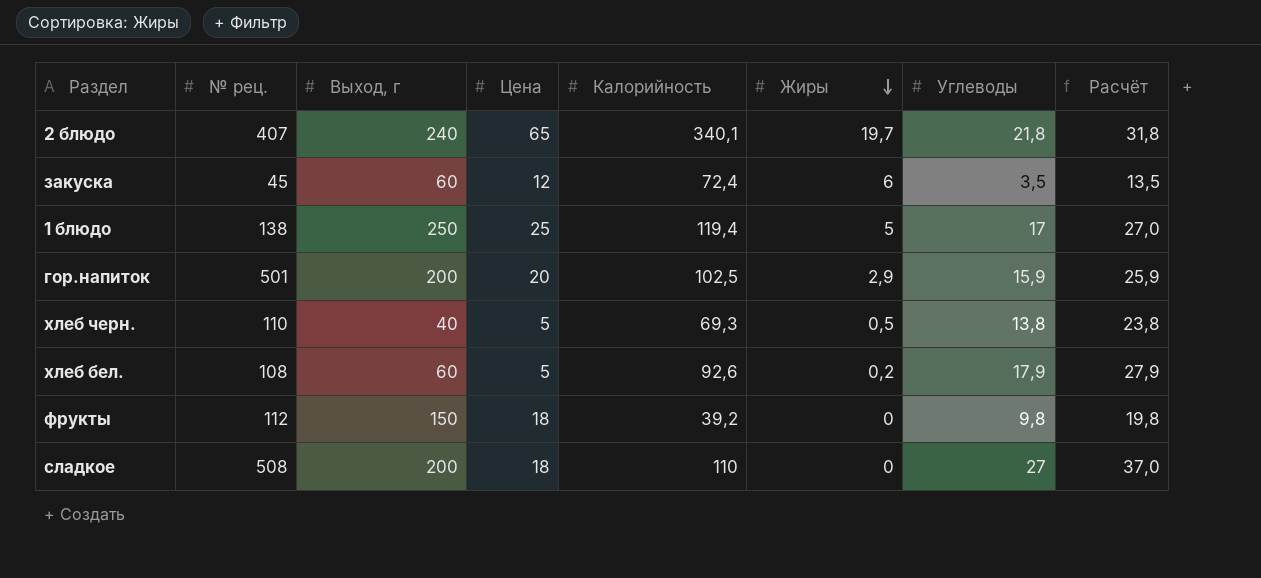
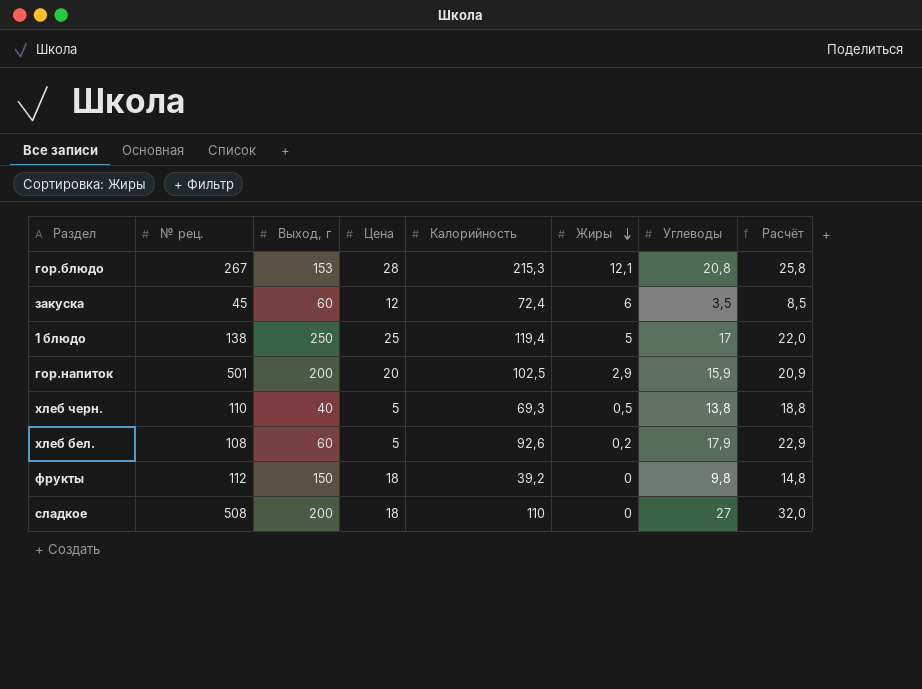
column Расчёт | formula: [Углеводы] + 10 -> [Углеводы] + 5
row 2 блюдо: 407 | 240 | 65 | 340,1 | 19,7 | 21,8 | 31,8 -> none
row гор.блюдо: none -> 267 | 153 | 28 | 215,3 | 12,1 | 20,8 | 25,8

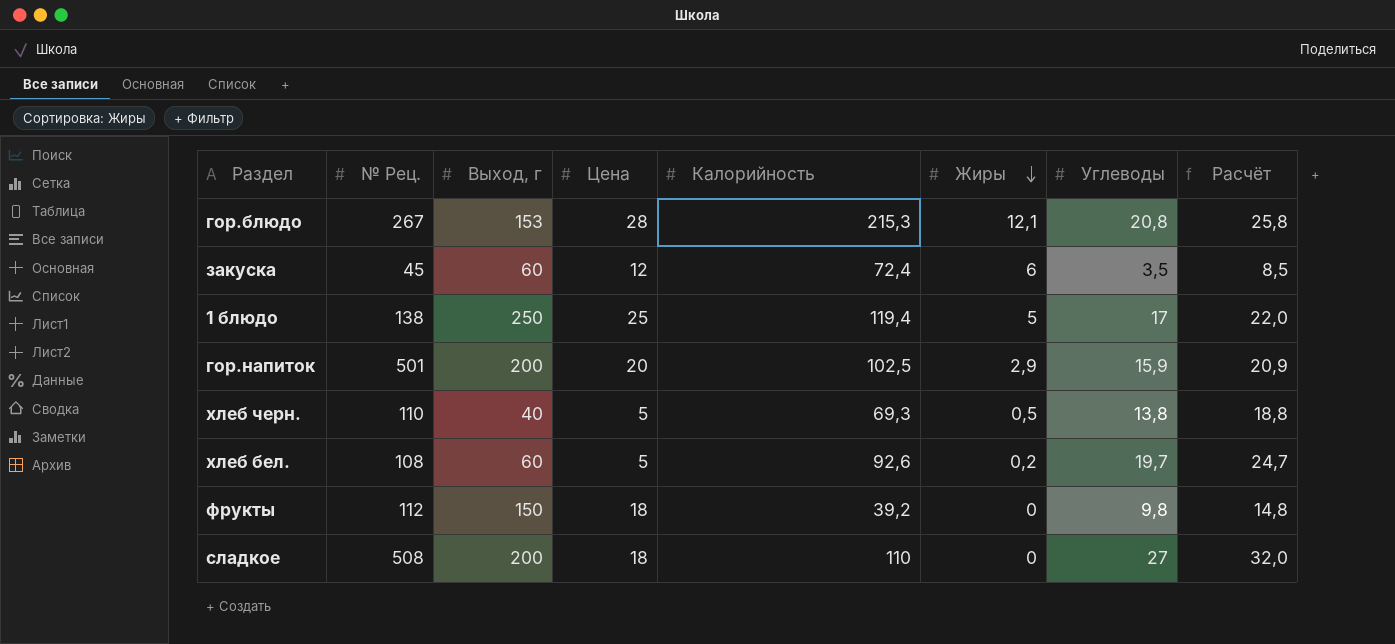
column name: № рец. -> № Рец.
хлеб бел. | Углеводы: 17,9 -> 19,7
хлеб бел. | Расчёт: 22,9 -> 24,7

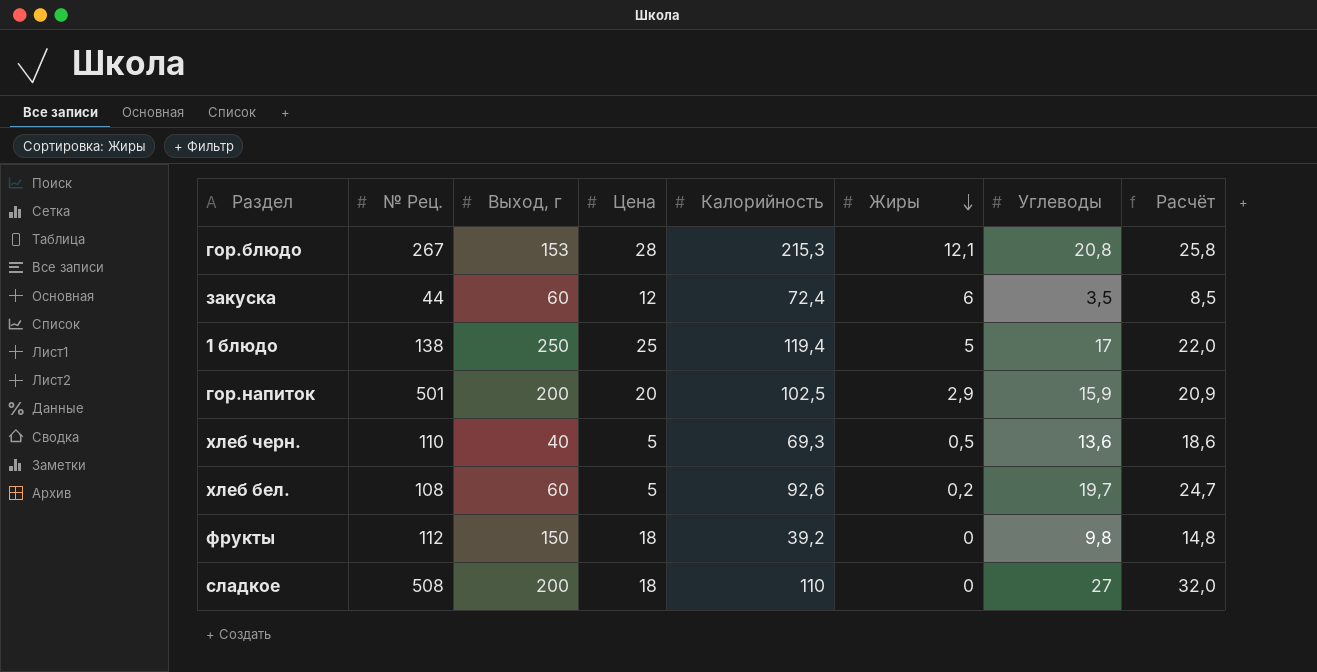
закуска | № Рец.: 45 -> 44
хлеб черн. | Углеводы: 13,8 -> 13,6
хлеб черн. | Расчёт: 18,8 -> 18,6

